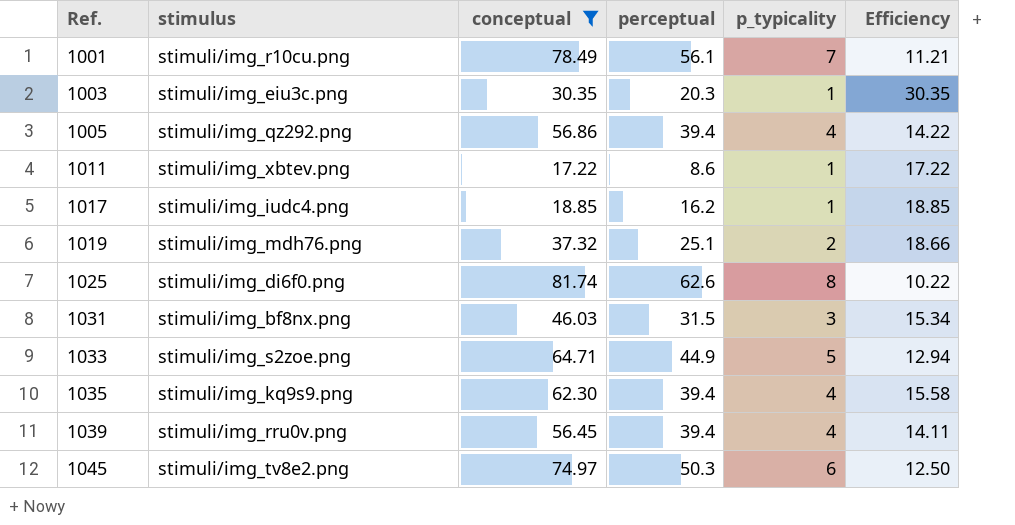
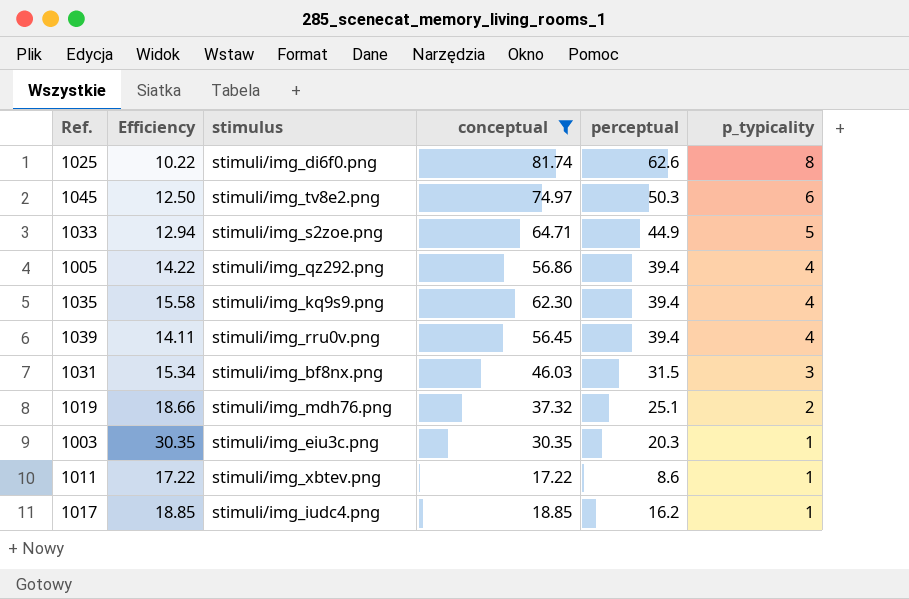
row order: Ref. ascending -> p_typicality descending
column Efficiency | position: 6 -> 2
row 1001: stimuli/img_r10cu.png | 78.49 | 56.1 | 7 | 11.21 -> none

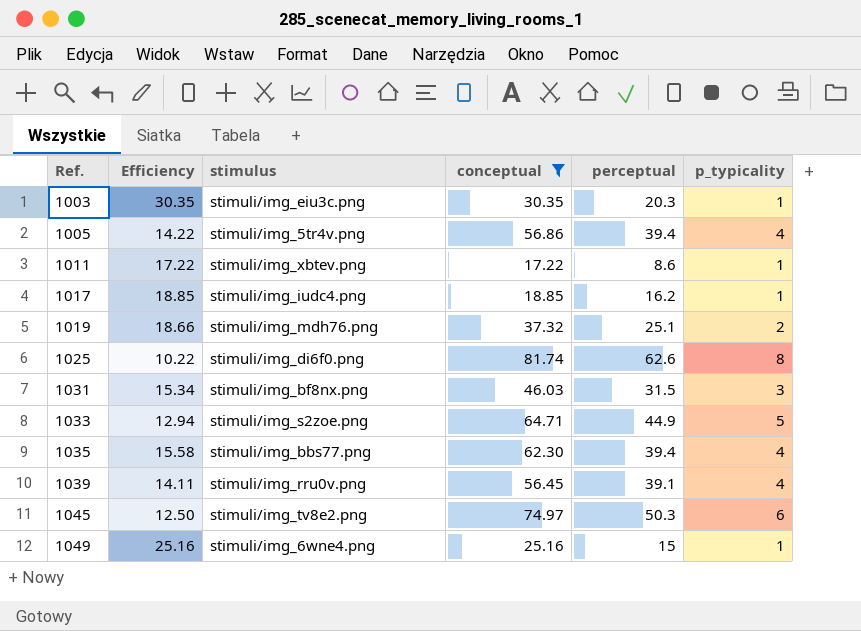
row order: p_typicality descending -> Ref. ascending
1005 | stimulus: stimuli/img_qz292.png -> stimuli/img_5tr4v.png
1035 | stimulus: stimuli/img_kq9s9.png -> stimuli/img_bbs77.png
1039 | perceptual: 39.4 -> 39.1
row 1049: none -> 25.16 | stimuli/img_6wne4.png | 25.16 | 15 | 1

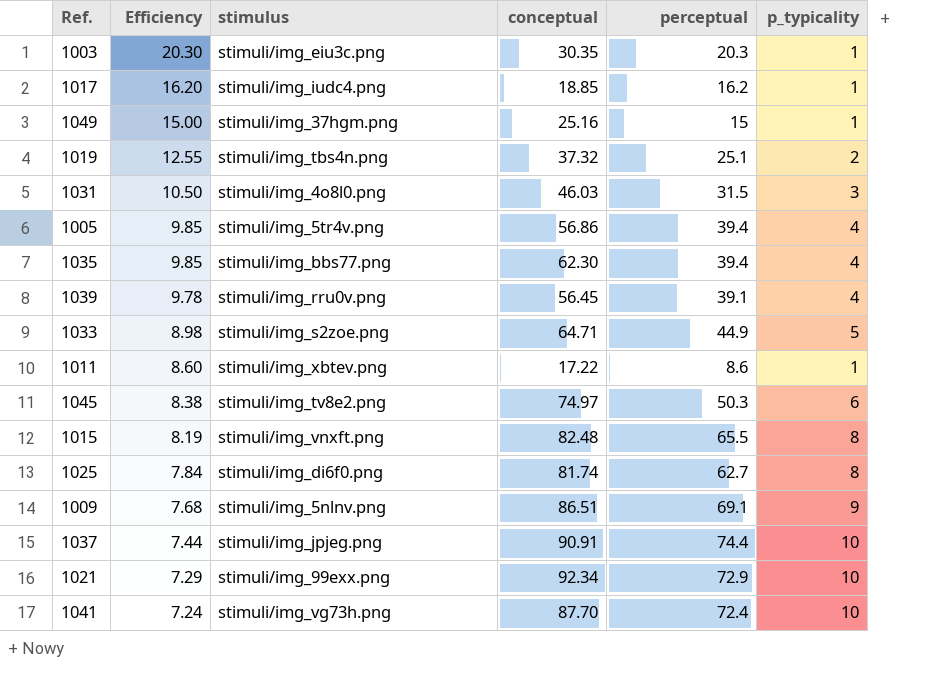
filter: conceptual <= 81.74 -> none
row order: Ref. ascending -> Efficiency descending
column Efficiency | formula: [conceptual] / [p_typicality] -> [perceptual] / [p_typicality]
1049 | stimulus: stimuli/img_6wne4.png -> stimuli/img_37hgm.png
1019 | stimulus: stimuli/img_mdh76.png -> stimuli/img_tbs4n.png
1031 | stimulus: stimuli/img_bf8nx.png -> stimuli/img_4o8l0.png
1025 | perceptual: 62.6 -> 62.7

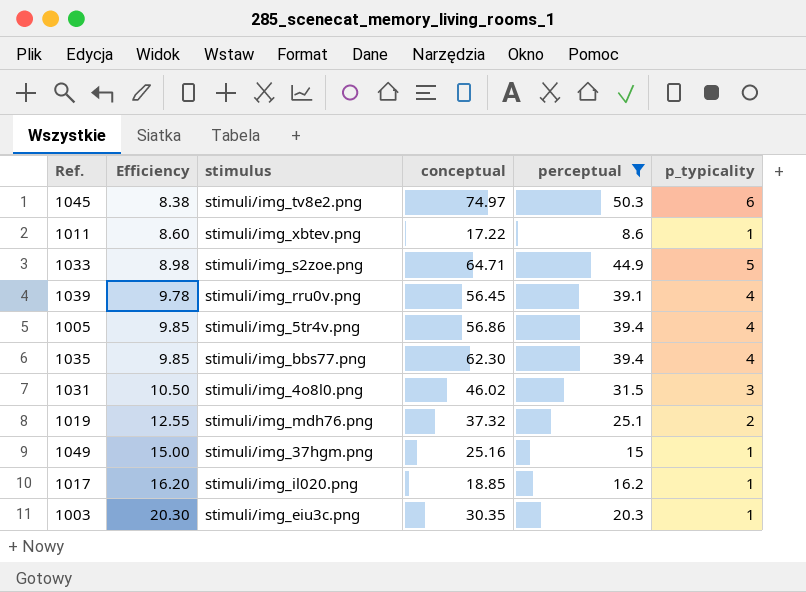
filter: none -> perceptual <= 50.3
row order: Efficiency descending -> Efficiency ascending
1031 | conceptual: 46.03 -> 46.02
1019 | stimulus: stimuli/img_tbs4n.png -> stimuli/img_mdh76.png
1017 | stimulus: stimuli/img_iudc4.png -> stimuli/img_il020.png

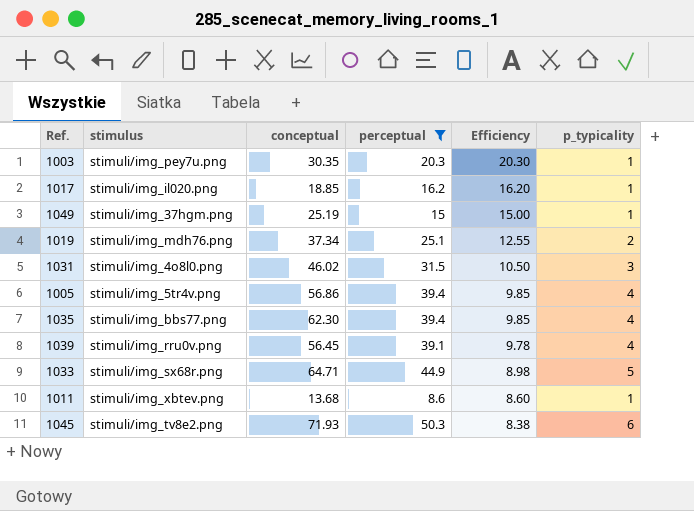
row order: Efficiency ascending -> Efficiency descending
column Efficiency | position: 2 -> 5
1003 | stimulus: stimuli/img_eiu3c.png -> stimuli/img_pey7u.png
1049 | conceptual: 25.16 -> 25.19
1019 | conceptual: 37.32 -> 37.34
1033 | stimulus: stimuli/img_s2zoe.png -> stimuli/img_sx68r.png
1011 | conceptual: 17.22 -> 13.68
1045 | conceptual: 74.97 -> 71.93

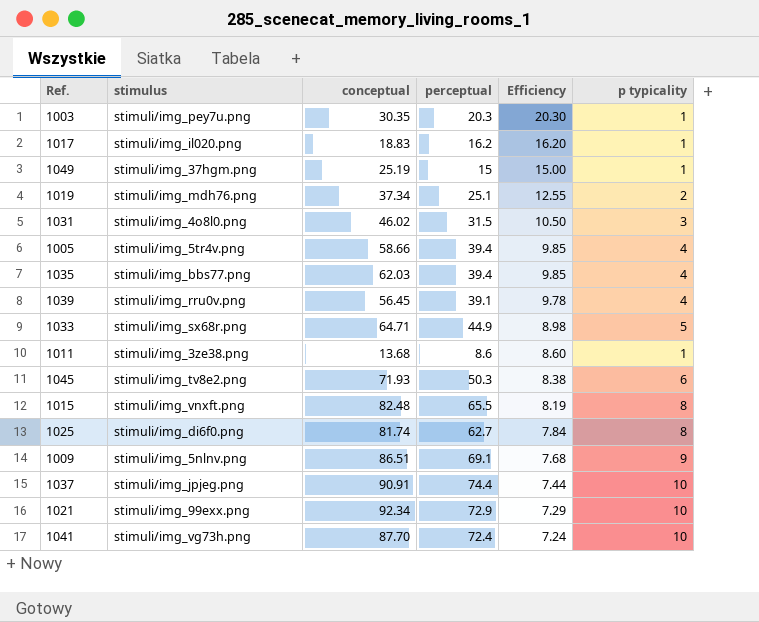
filter: perceptual <= 50.3 -> none
column name: p_typicality -> p typicality
1017 | conceptual: 18.85 -> 18.83
1005 | conceptual: 56.86 -> 58.66
1035 | conceptual: 62.30 -> 62.03
1011 | stimulus: stimuli/img_xbtev.png -> stimuli/img_3ze38.png

